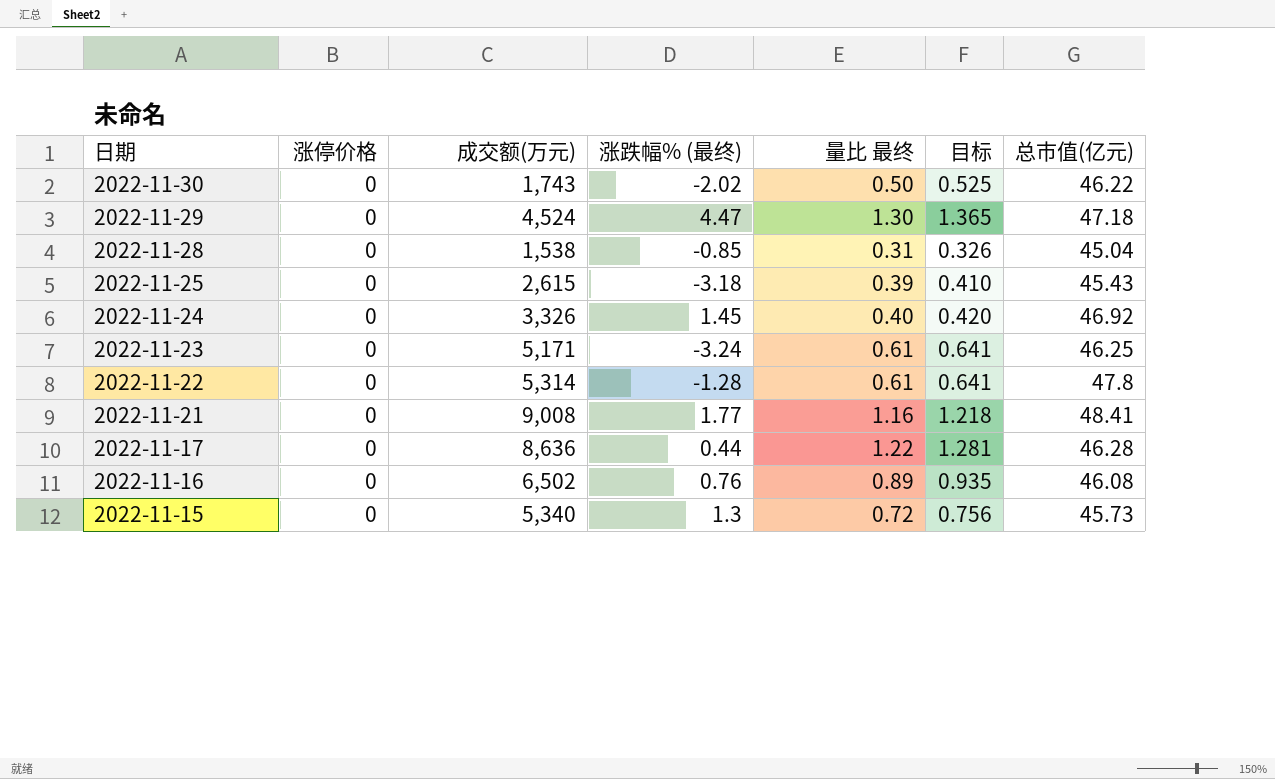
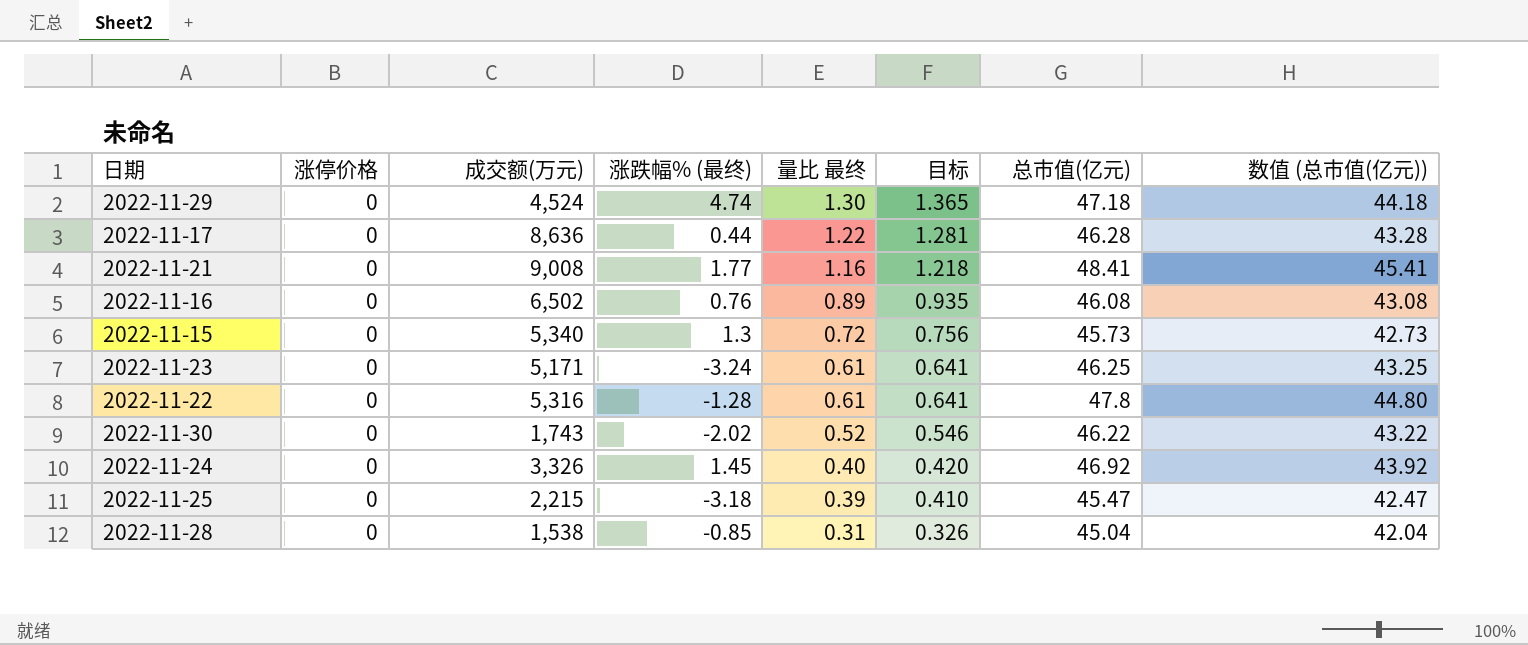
row order: 日期 descending -> 量比 最终 descending
column 数值 (总市值(亿元)) | formula: none -> [总市值(亿元)] - 3
2022-11-29 | 涨跌幅% (最终): 4.47 -> 4.74
2022-11-22 | 成交额(万元): 5,314 -> 5,316
2022-11-30 | 量比 最终: 0.50 -> 0.52
2022-11-30 | 目标: 0.525 -> 0.546
2022-11-25 | 成交额(万元): 2,615 -> 2,215
2022-11-25 | 总市值(亿元): 45.43 -> 45.47

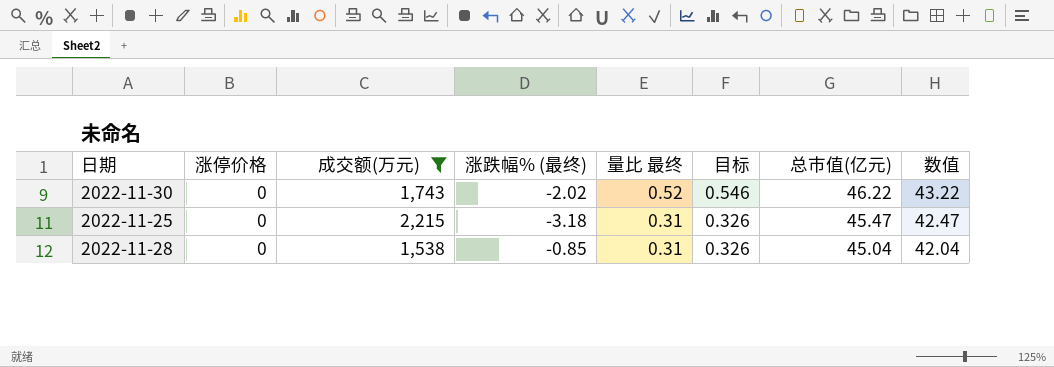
filter: none -> 成交额(万元) <= 2,215
column name: 数值 (总市值(亿元)) -> 数值
2022-11-25 | 量比 最终: 0.39 -> 0.31
2022-11-25 | 目标: 0.410 -> 0.326

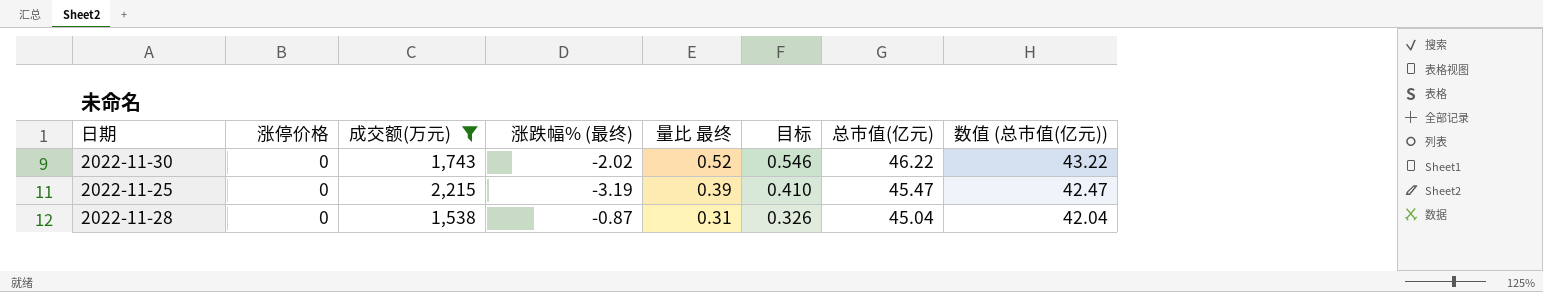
column name: 数值 -> 数值 (总市值(亿元))
2022-11-25 | 涨跌幅% (最终): -3.18 -> -3.19
2022-11-25 | 量比 最终: 0.31 -> 0.39
2022-11-25 | 目标: 0.326 -> 0.410
2022-11-28 | 涨跌幅% (最终): -0.85 -> -0.87

